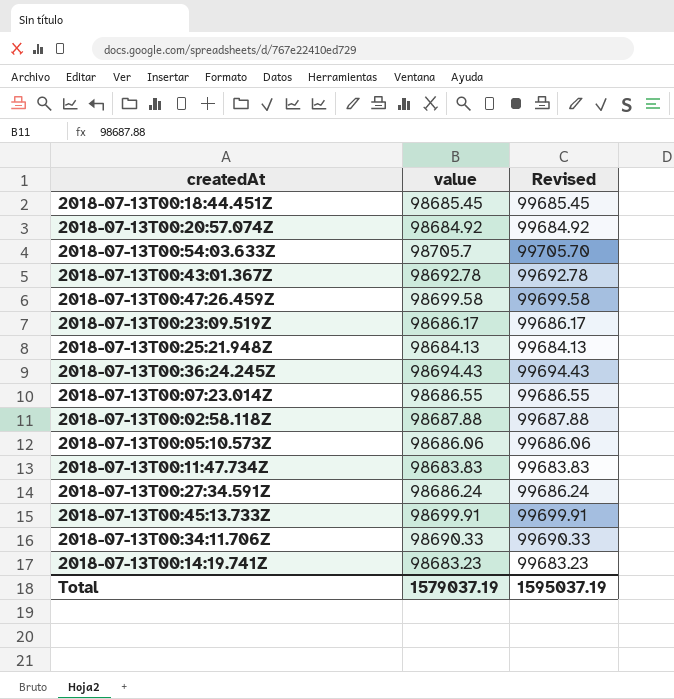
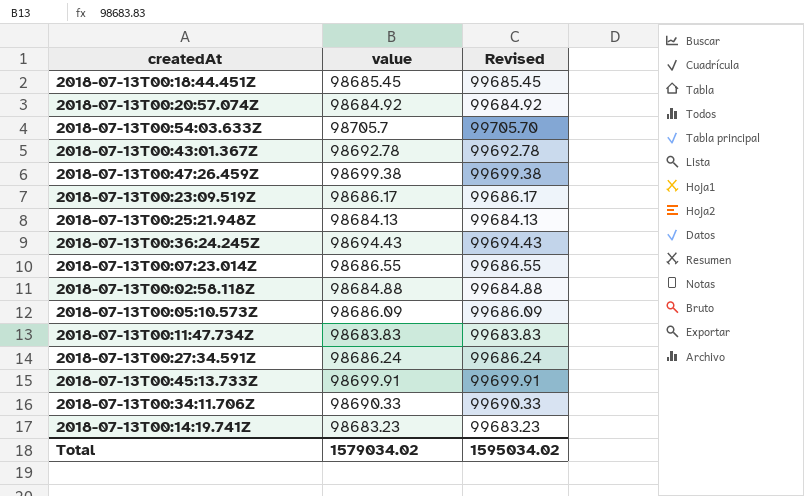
2018-07-13T00:47:26.459Z | value: 98699.58 -> 98699.38
2018-07-13T00:47:26.459Z | Revised: 99699.58 -> 99699.38
2018-07-13T00:02:58.118Z | value: 98687.88 -> 98684.88
2018-07-13T00:02:58.118Z | Revised: 99687.88 -> 99684.88
2018-07-13T00:05:10.573Z | value: 98686.06 -> 98686.09
2018-07-13T00:05:10.573Z | Revised: 99686.06 -> 99686.09
Total | value: 1579037.19 -> 1579034.02
Total | Revised: 1595037.19 -> 1595034.02

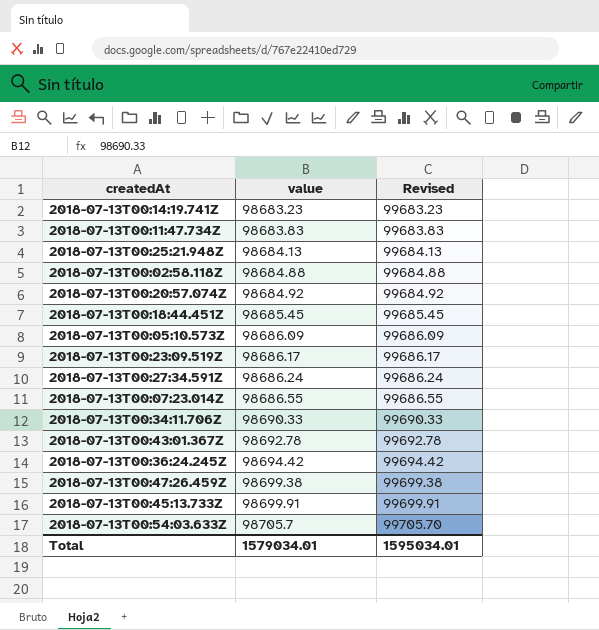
row order: none -> value ascending
2018-07-13T00:36:24.245Z | value: 98694.43 -> 98694.42
2018-07-13T00:36:24.245Z | Revised: 99694.43 -> 99694.42
Total | value: 1579034.02 -> 1579034.01
Total | Revised: 1595034.02 -> 1595034.01

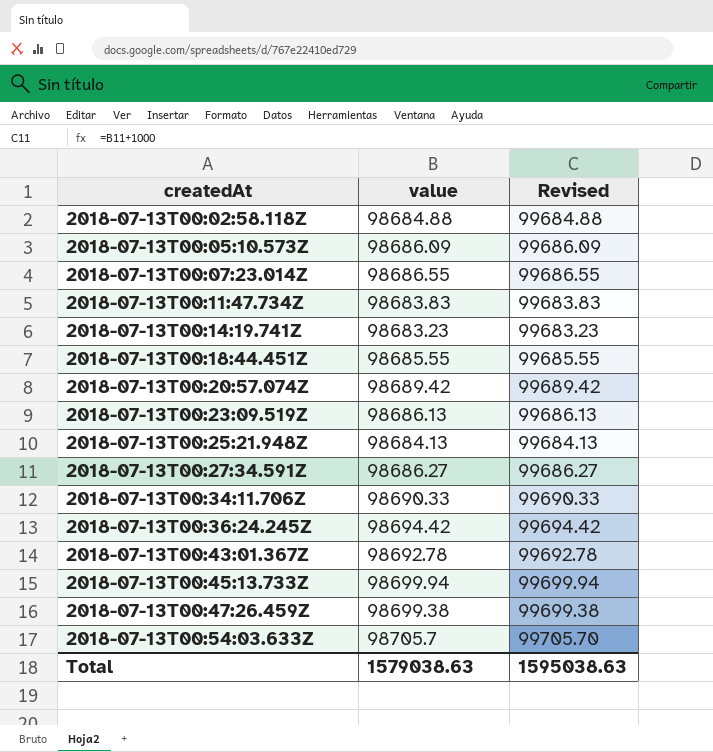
row order: value ascending -> createdAt ascending
2018-07-13T00:18:44.451Z | value: 98685.45 -> 98685.55
2018-07-13T00:18:44.451Z | Revised: 99685.45 -> 99685.55
2018-07-13T00:20:57.074Z | value: 98684.92 -> 98689.42
2018-07-13T00:20:57.074Z | Revised: 99684.92 -> 99689.42
2018-07-13T00:23:09.519Z | value: 98686.17 -> 98686.13
2018-07-13T00:23:09.519Z | Revised: 99686.17 -> 99686.13
2018-07-13T00:27:34.591Z | value: 98686.24 -> 98686.27
2018-07-13T00:27:34.591Z | Revised: 99686.24 -> 99686.27
2018-07-13T00:45:13.733Z | value: 98699.91 -> 98699.94
2018-07-13T00:45:13.733Z | Revised: 99699.91 -> 99699.94
Total | value: 1579034.01 -> 1579038.63
Total | Revised: 1595034.01 -> 1595038.63

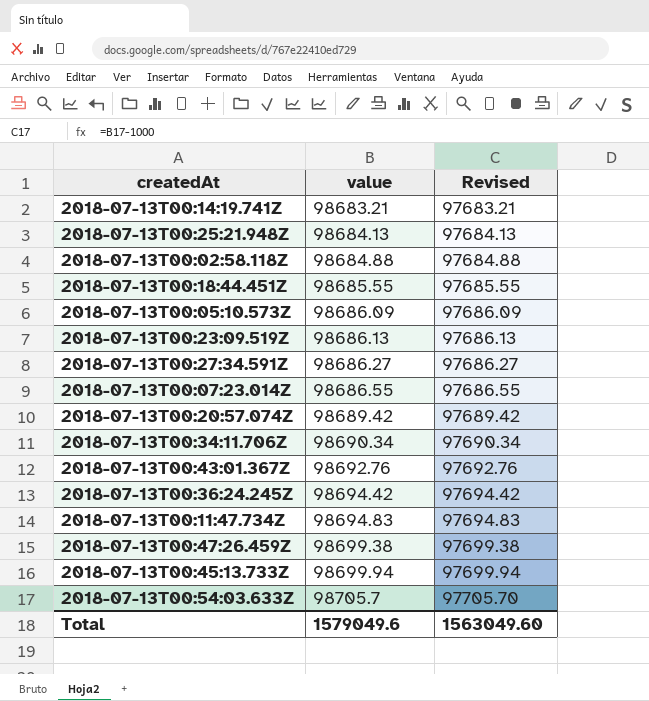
row order: createdAt ascending -> value ascending
column Revised | formula: [value] + 1000 -> [value] - 1000
2018-07-13T00:14:19.741Z | value: 98683.23 -> 98683.21
2018-07-13T00:34:11.706Z | value: 98690.33 -> 98690.34
2018-07-13T00:43:01.367Z | value: 98692.78 -> 98692.76
2018-07-13T00:11:47.734Z | value: 98683.83 -> 98694.83
Total | value: 1579038.63 -> 1579049.6
Total | Revised: 1595038.63 -> 1563049.60

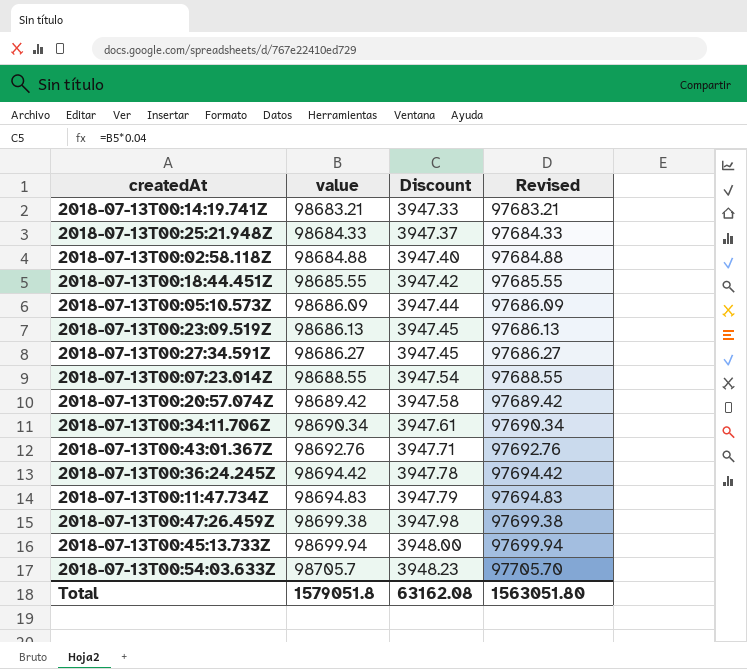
column Discount | formula: none -> [value] * 0.04
2018-07-13T00:25:21.948Z | value: 98684.13 -> 98684.33
2018-07-13T00:25:21.948Z | Revised: 97684.13 -> 97684.33
2018-07-13T00:07:23.014Z | value: 98686.55 -> 98688.55
2018-07-13T00:07:23.014Z | Revised: 97686.55 -> 97688.55
Total | value: 1579049.6 -> 1579051.8
Total | Revised: 1563049.60 -> 1563051.80

